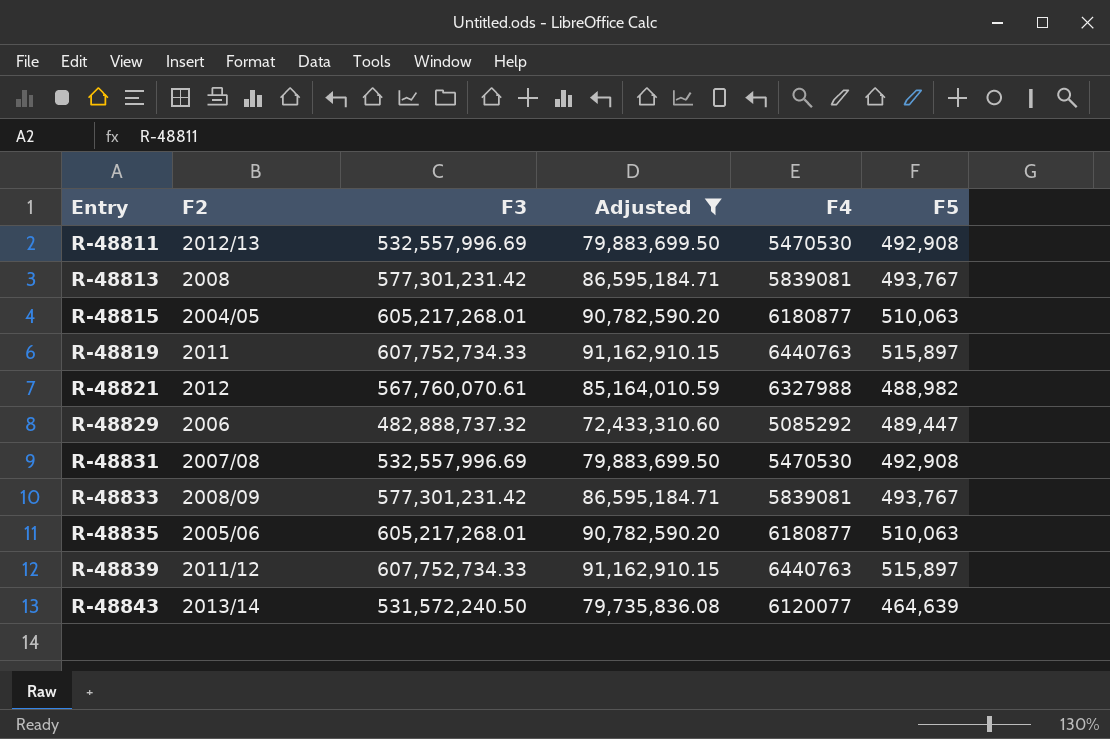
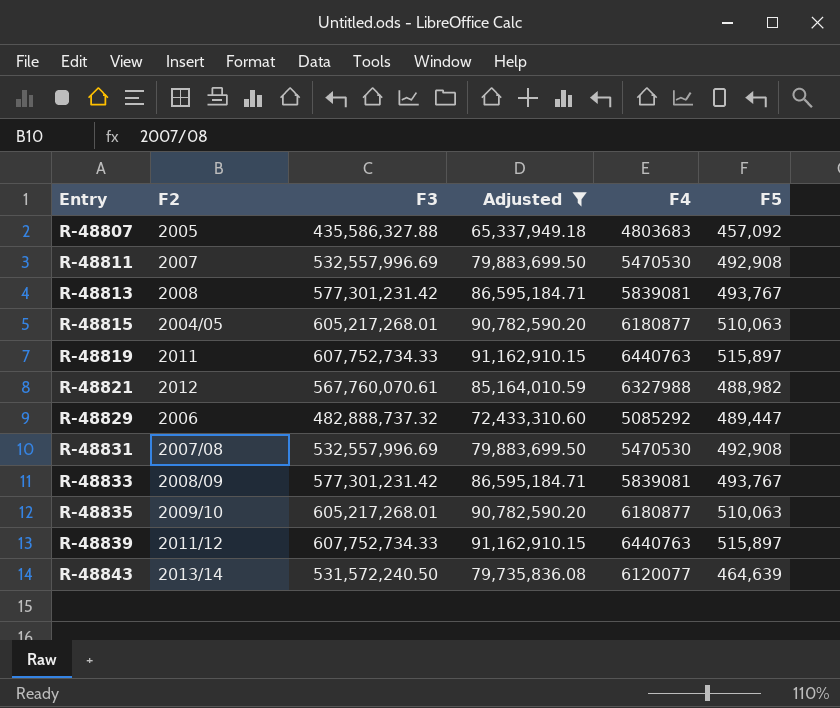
row R-48807: none -> 2005 | 435,586,327.88 | 65,337,949.18 | 4803683 | 457,092
R-48811 | F2: 2012/13 -> 2007
R-48835 | F2: 2005/06 -> 2009/10

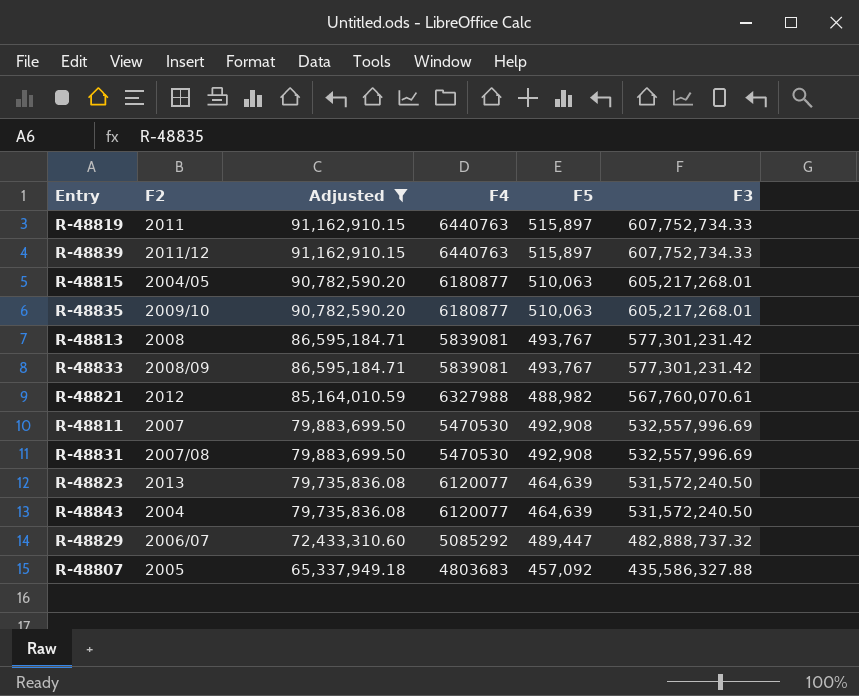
row order: Entry ascending -> Adjusted descending
column F3 | position: 3 -> 6
row R-48823: none -> 2013 | 79,735,836.08 | 6120077 | 464,639 | 531,572,240.50
R-48843 | F2: 2013/14 -> 2004
R-48829 | F2: 2006 -> 2006/07

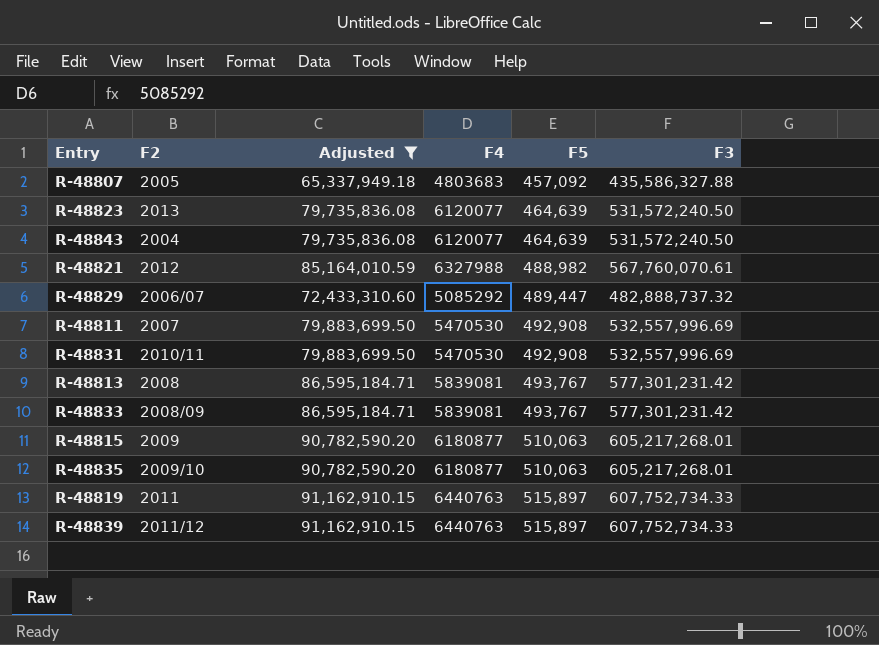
row order: Adjusted descending -> F5 ascending
R-48831 | F2: 2007/08 -> 2010/11
R-48815 | F2: 2004/05 -> 2009

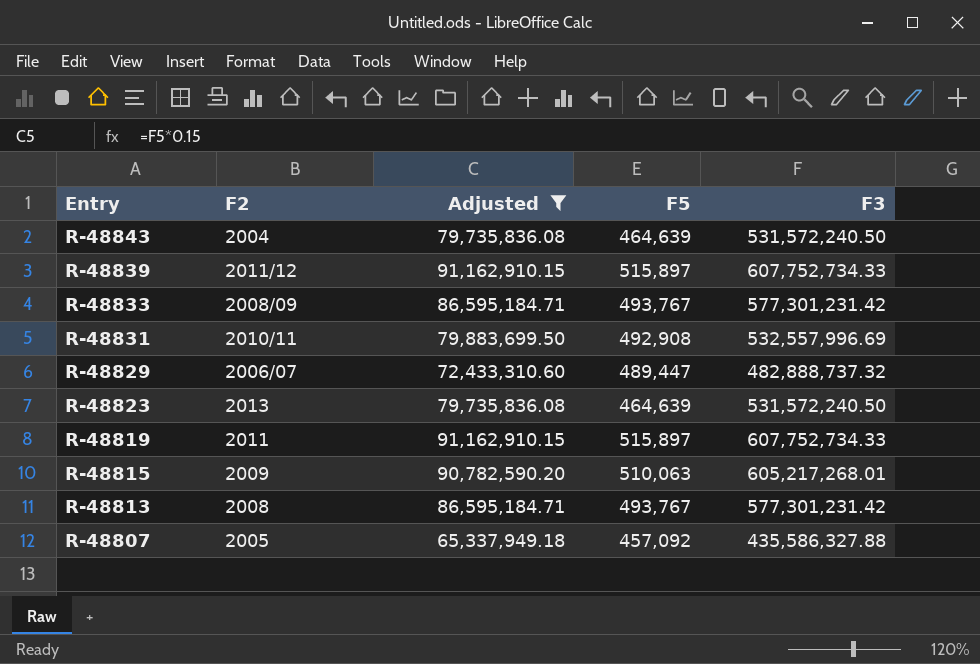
row order: F5 ascending -> Entry descending
column F4 | position: 4 -> none
row R-48821: 2012 | 85,164,010.59 | 6327988 | 488,982 | 567,760,070.61 -> none
row R-48811: 2007 | 79,883,699.50 | 5470530 | 492,908 | 532,557,996.69 -> none
row R-48835: 2009/10 | 90,782,590.20 | 6180877 | 510,063 | 605,217,268.01 -> none

